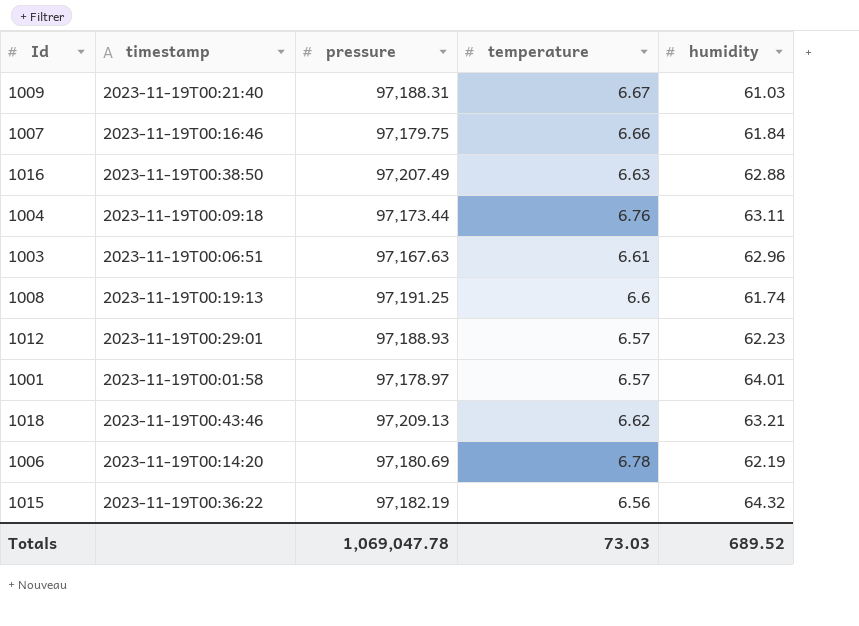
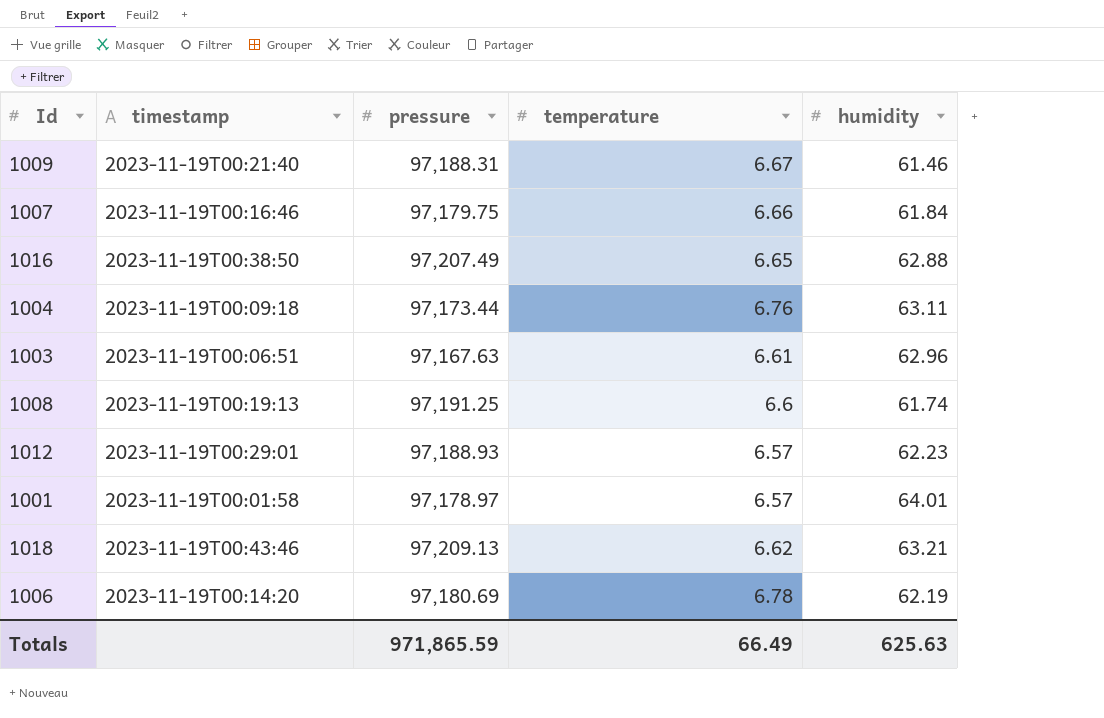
row 1015: 2023-11-19T00:36:22 | 97,182.19 | 6.56 | 64.32 -> none
1009 | humidity: 61.03 -> 61.46
1016 | temperature: 6.63 -> 6.65
Totals | pressure: 1,069,047.78 -> 971,865.59
Totals | temperature: 73.03 -> 66.49
Totals | humidity: 689.52 -> 625.63

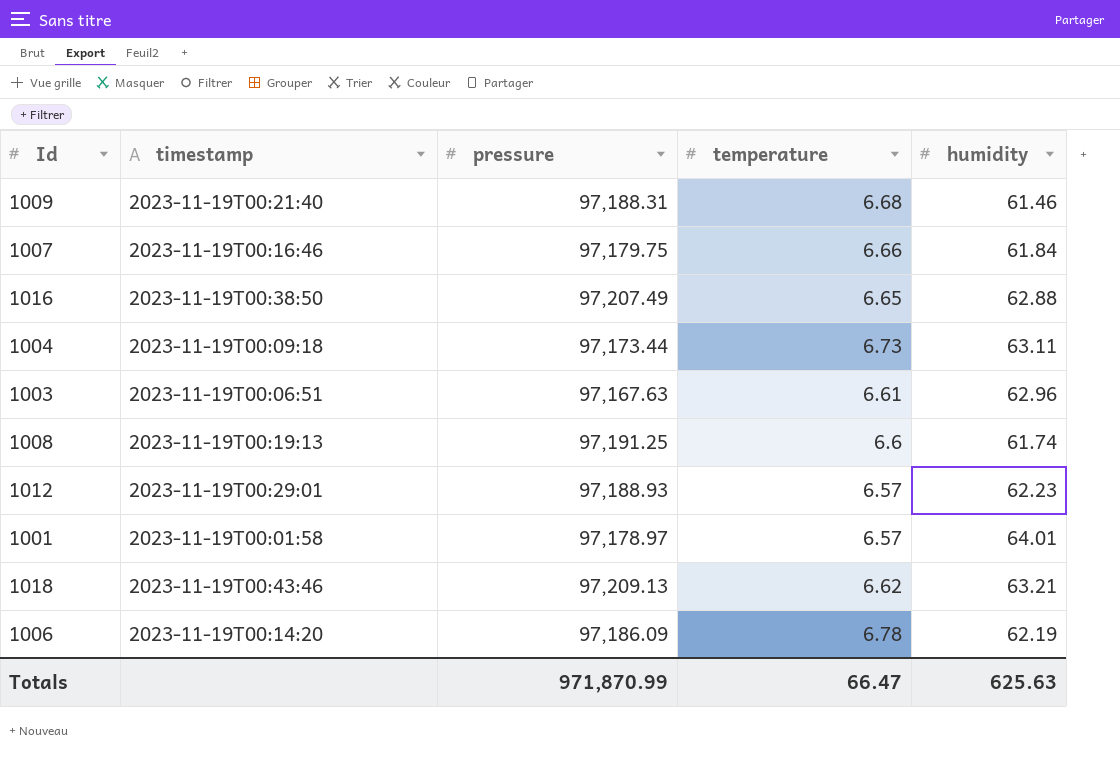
1009 | temperature: 6.67 -> 6.68
1004 | temperature: 6.76 -> 6.73
1006 | pressure: 97,180.69 -> 97,186.09
Totals | pressure: 971,865.59 -> 971,870.99
Totals | temperature: 66.49 -> 66.47

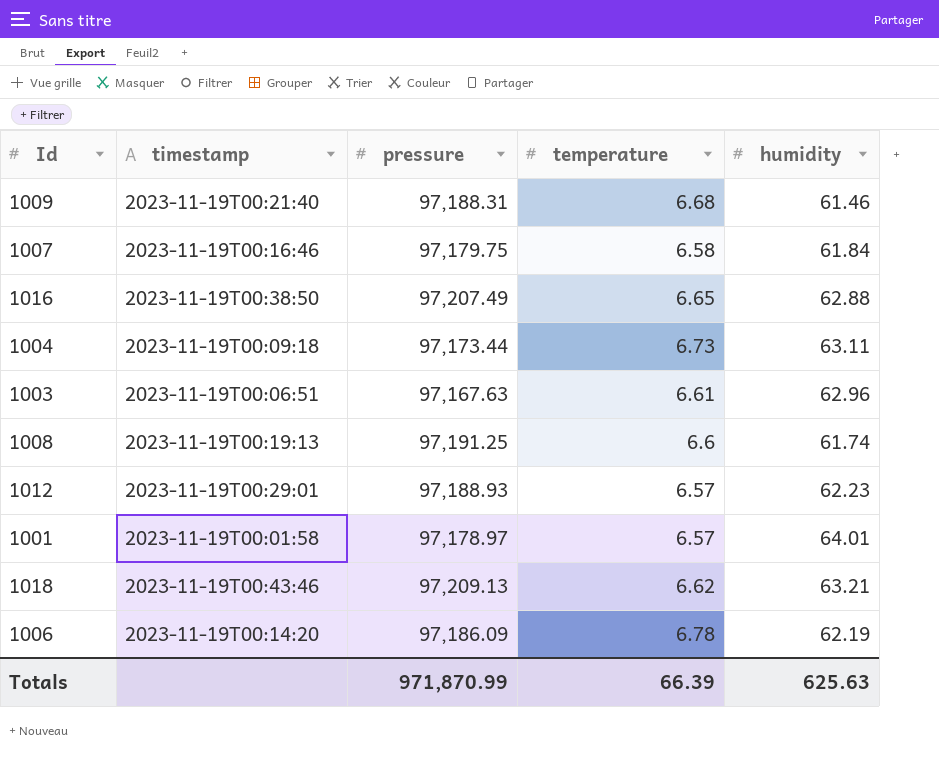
1007 | temperature: 6.66 -> 6.58
Totals | temperature: 66.47 -> 66.39

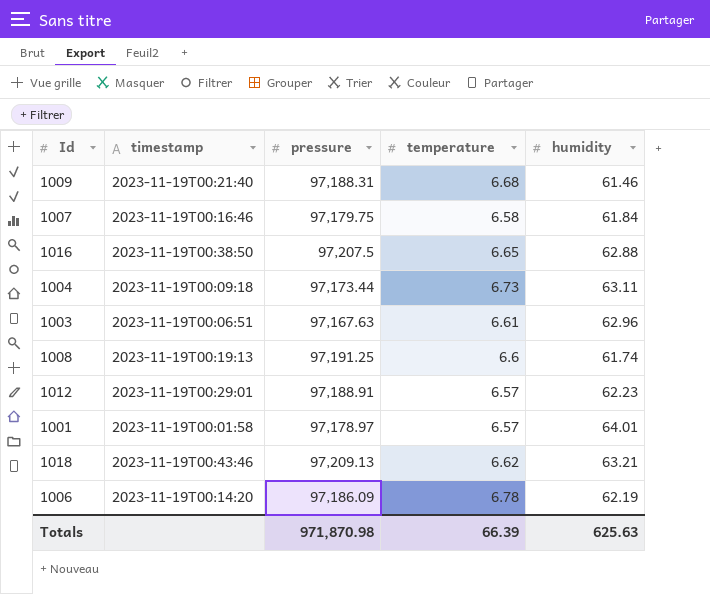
1016 | pressure: 97,207.49 -> 97,207.5
1012 | pressure: 97,188.93 -> 97,188.91
Totals | pressure: 971,870.99 -> 971,870.98

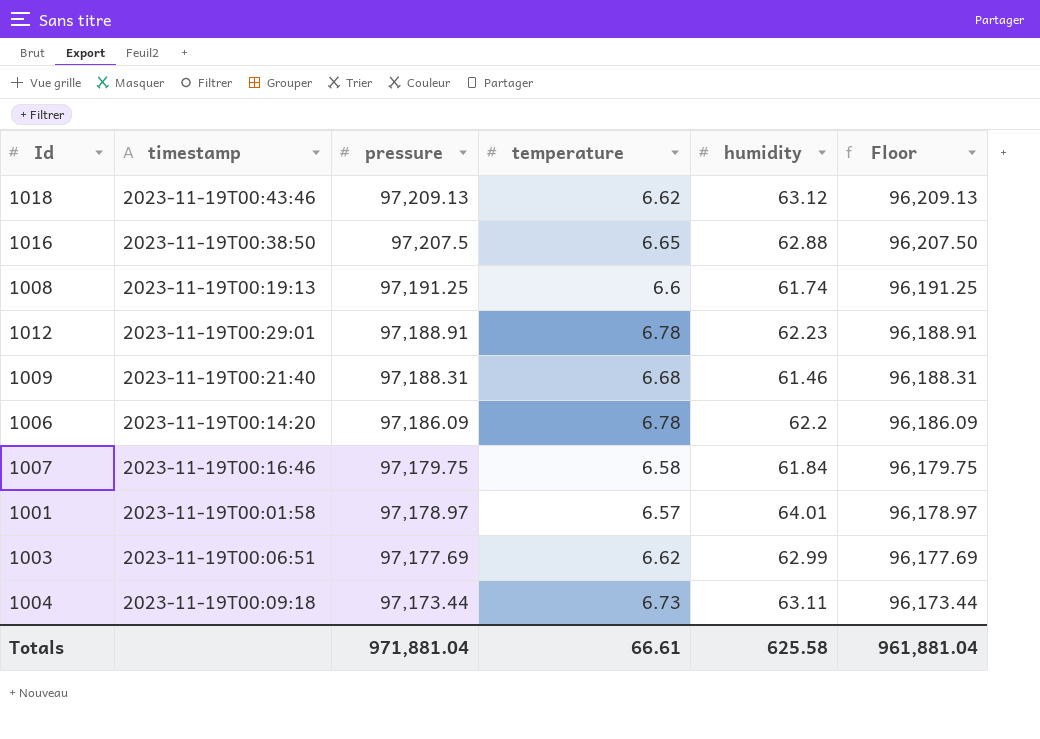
row order: none -> pressure descending
column Floor | formula: none -> [pressure] - 1000
1018 | humidity: 63.21 -> 63.12
1012 | temperature: 6.57 -> 6.78
1006 | humidity: 62.19 -> 62.2
1003 | pressure: 97,167.63 -> 97,177.69
1003 | temperature: 6.61 -> 6.62
1003 | humidity: 62.96 -> 62.99
Totals | pressure: 971,870.98 -> 971,881.04
Totals | temperature: 66.39 -> 66.61
Totals | humidity: 625.63 -> 625.58

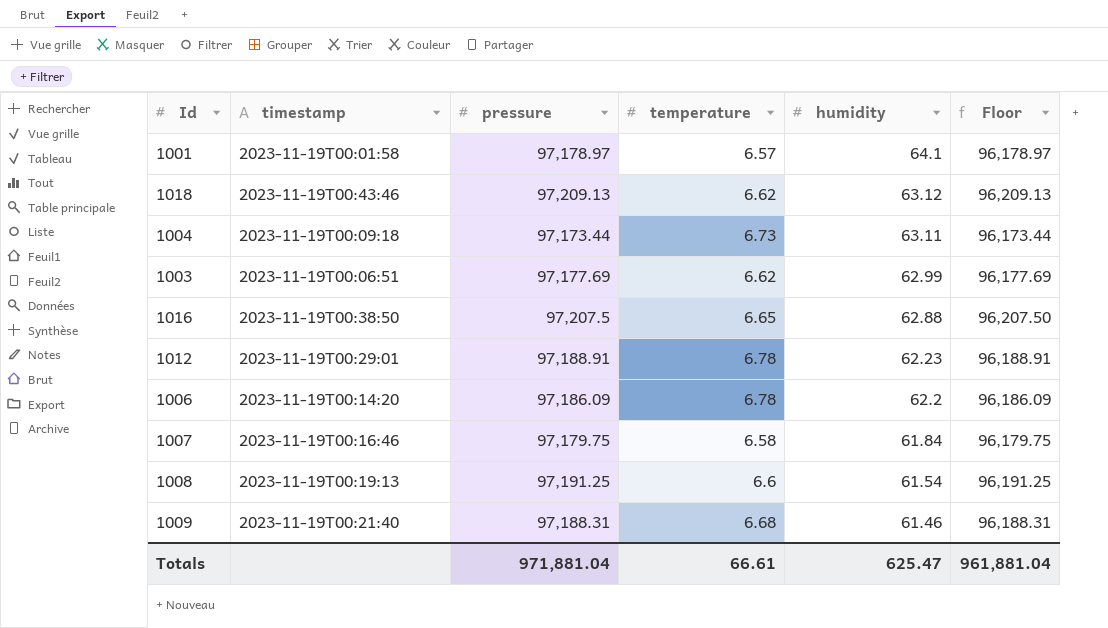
row order: pressure descending -> humidity descending
1001 | humidity: 64.01 -> 64.1
1008 | humidity: 61.74 -> 61.54
Totals | humidity: 625.58 -> 625.47

